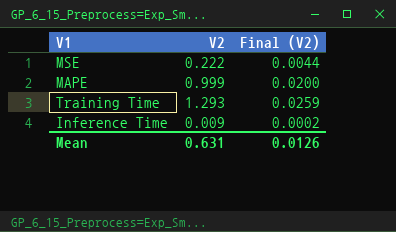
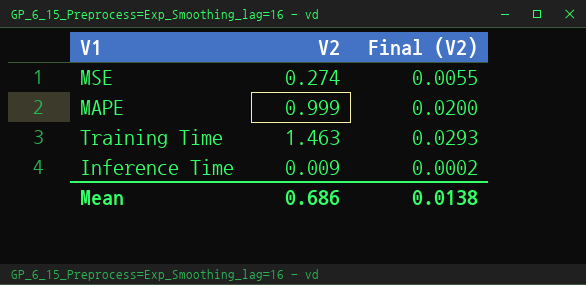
MSE | V2: 0.222 -> 0.274
MSE | Final (V2): 0.0044 -> 0.0055
Training Time | V2: 1.293 -> 1.463
Training Time | Final (V2): 0.0259 -> 0.0293
Mean | V2: 0.631 -> 0.686
Mean | Final (V2): 0.0126 -> 0.0138

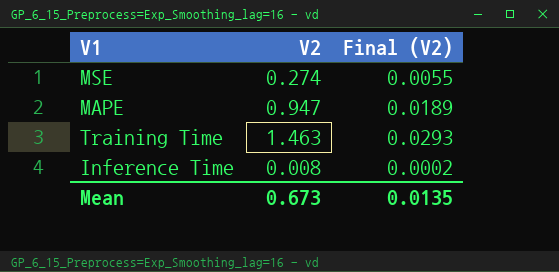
MAPE | V2: 0.999 -> 0.947
MAPE | Final (V2): 0.0200 -> 0.0189
Inference Time | V2: 0.009 -> 0.008
Mean | V2: 0.686 -> 0.673
Mean | Final (V2): 0.0138 -> 0.0135

